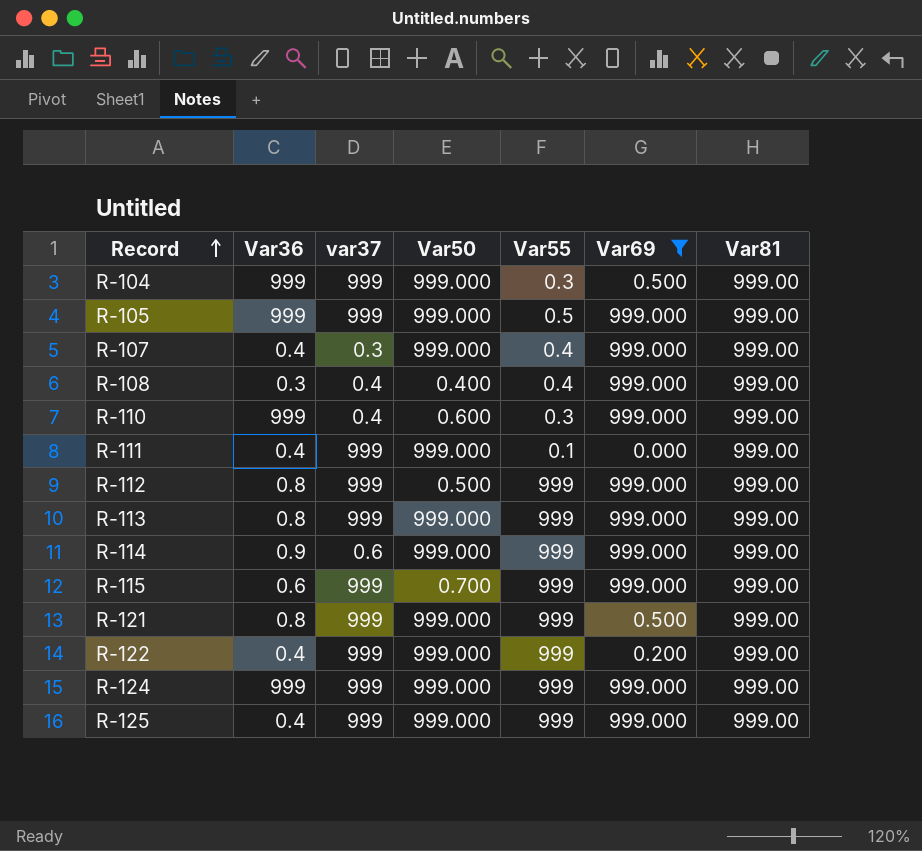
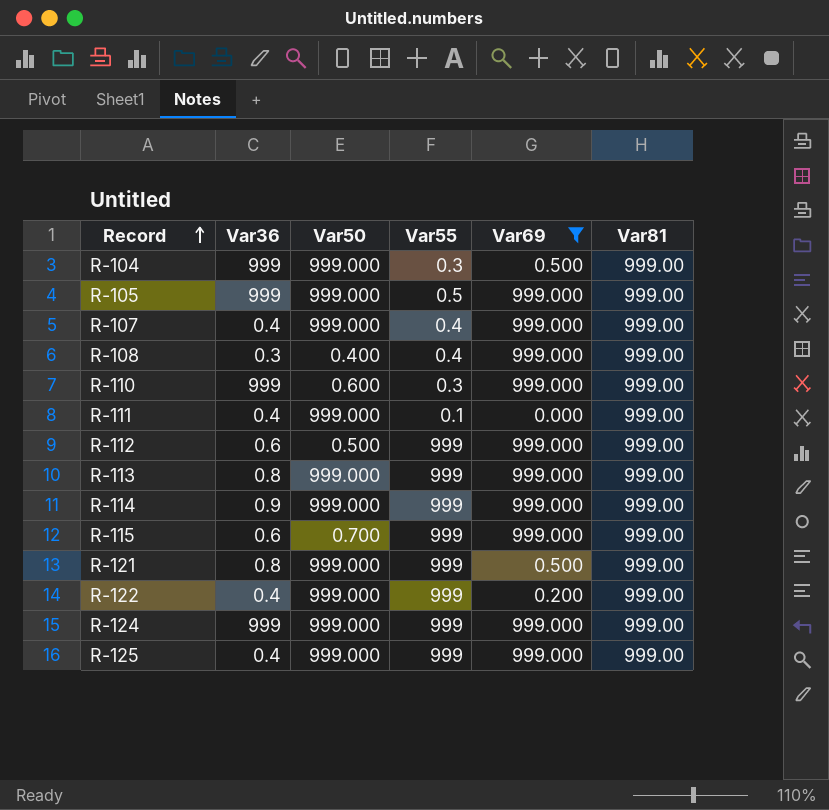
column var37 | position: 3 -> none
R-112 | Var36: 0.8 -> 0.6

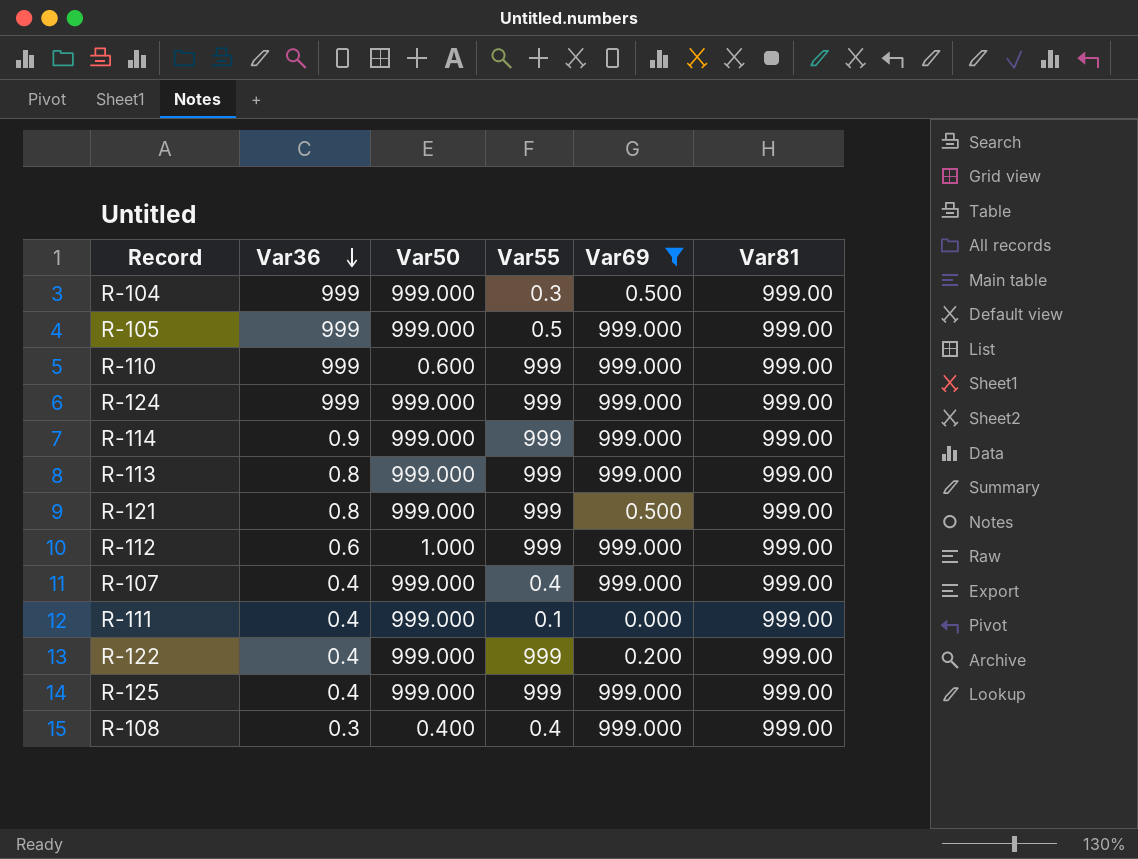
row order: Record ascending -> Var36 descending
row R-115: 0.6 | 0.700 | 999 | 999.000 | 999.00 -> none
R-110 | Var55: 0.3 -> 999
R-112 | Var50: 0.500 -> 1.000

